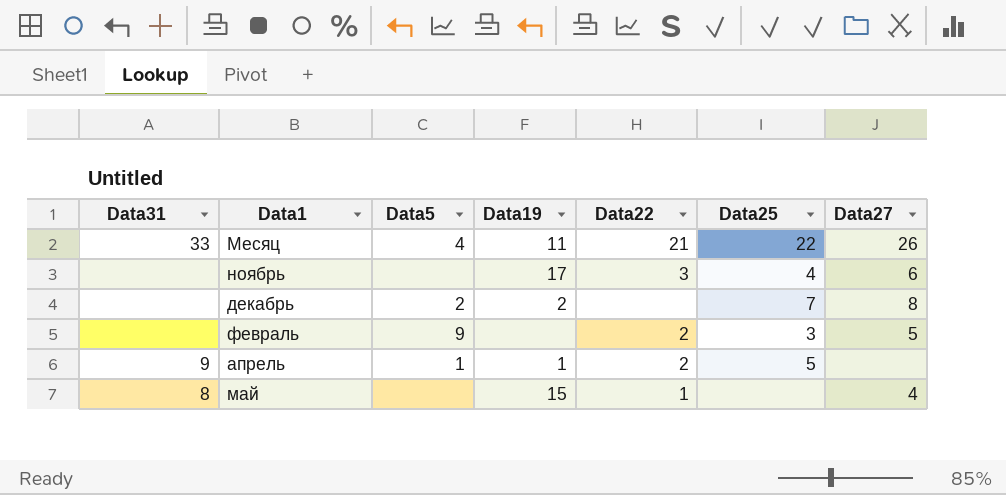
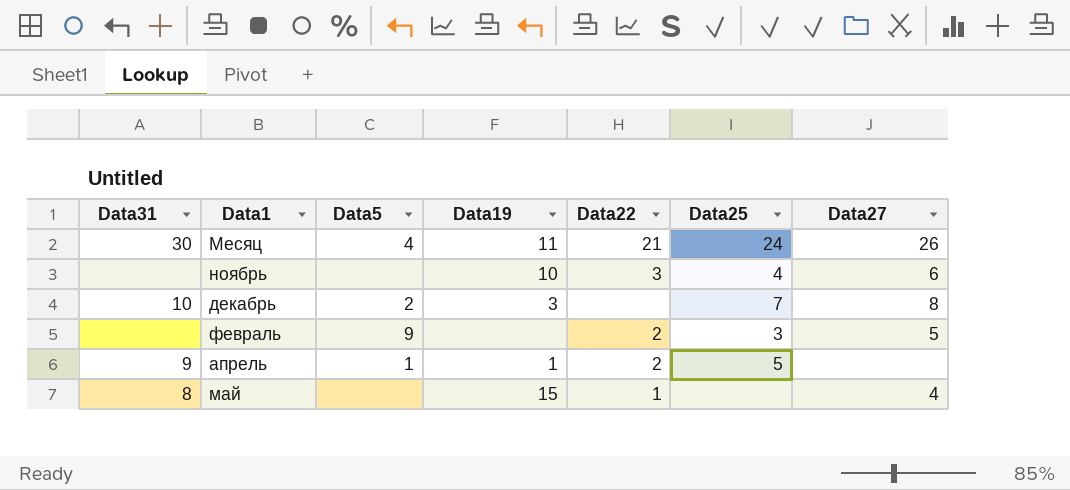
Месяц | Data31: 33 -> 30
Месяц | Data25: 22 -> 24
ноябрь | Data19: 17 -> 10
декабрь | Data31: none -> 10
декабрь | Data19: 2 -> 3

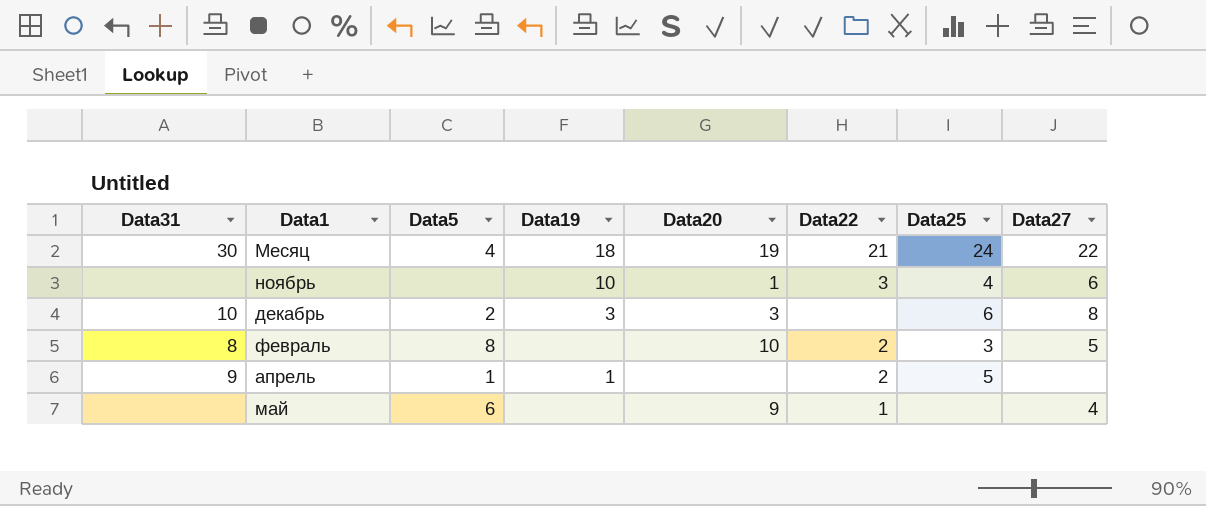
column Data20 | position: none -> 5
Месяц | Data19: 11 -> 18
Месяц | Data27: 26 -> 22
декабрь | Data25: 7 -> 6
февраль | Data31: none -> 8
февраль | Data5: 9 -> 8
май | Data31: 8 -> none
май | Data5: none -> 6
май | Data19: 15 -> none

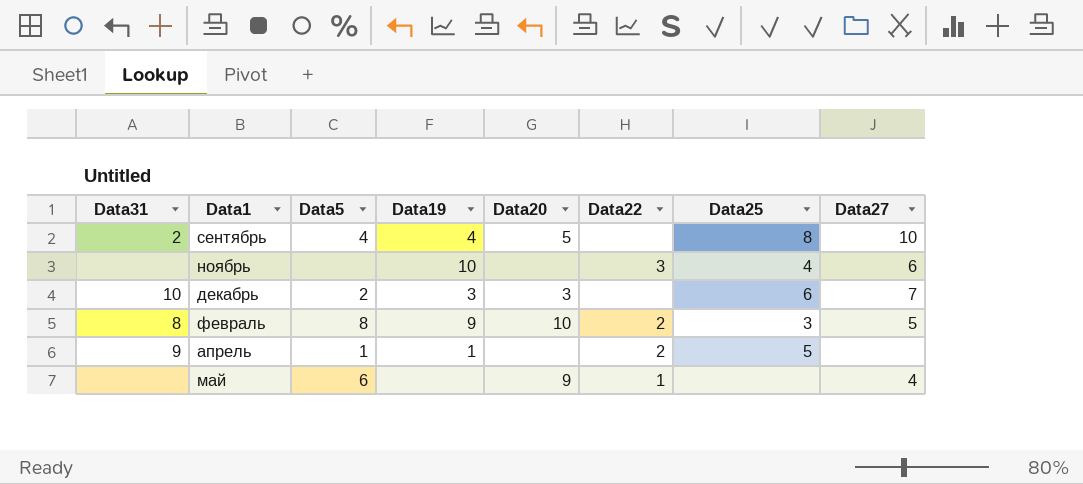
row Месяц: 30 | 4 | 18 | 19 | 21 | 24 | 22 -> none
row сентябрь: none -> 2 | 4 | 4 | 5 | none | 8 | 10
ноябрь | Data20: 1 -> none
декабрь | Data27: 8 -> 7
февраль | Data19: none -> 9

